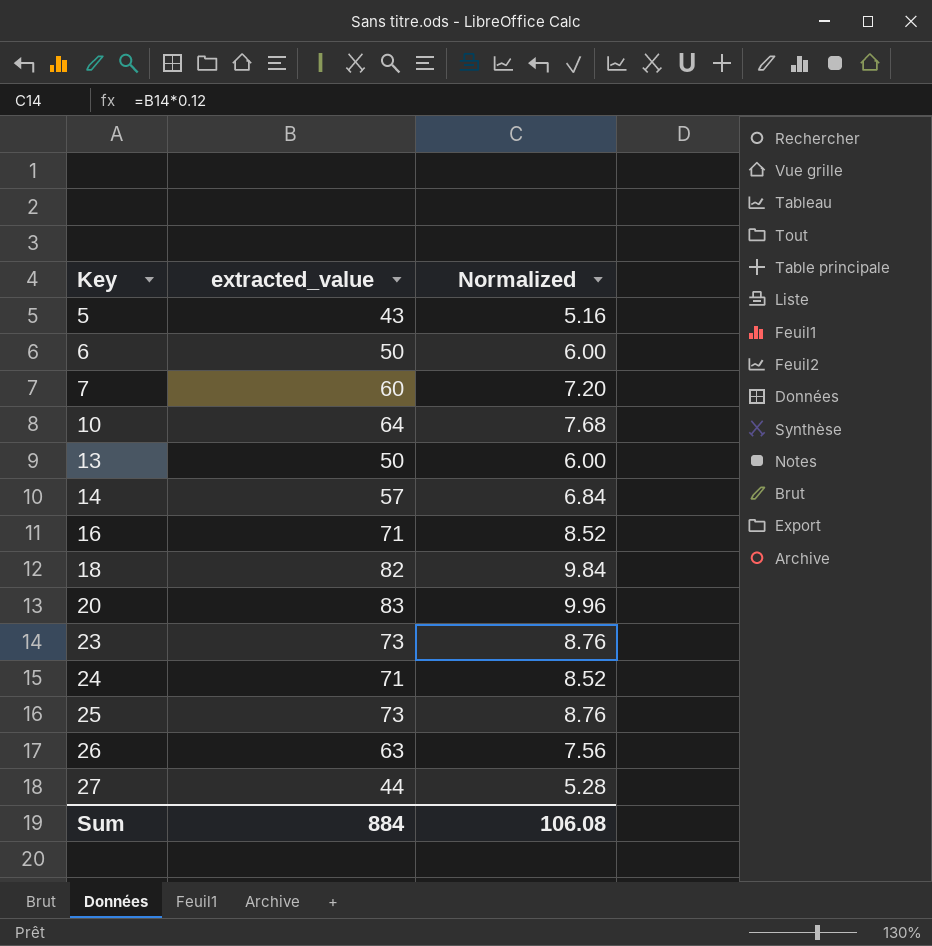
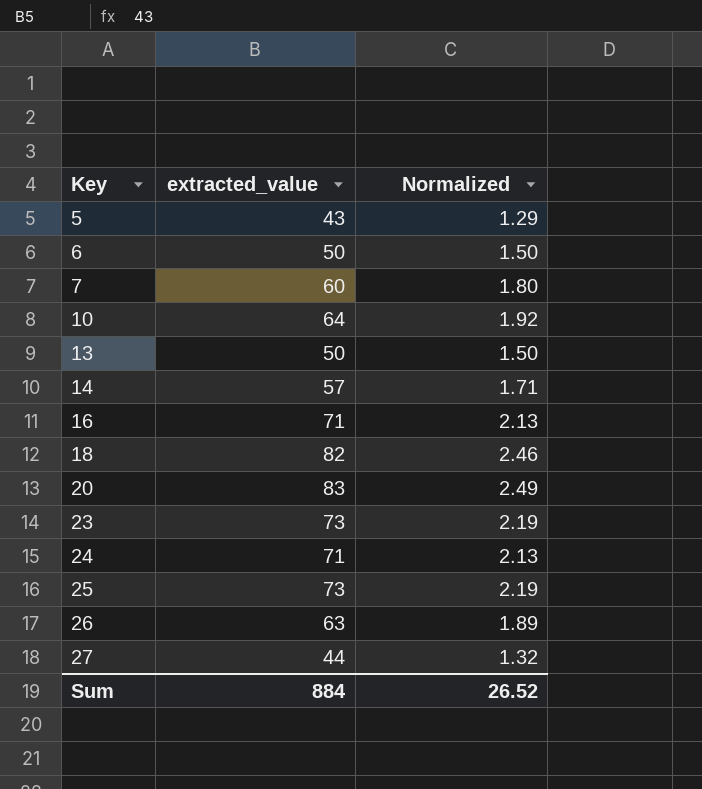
column Normalized | formula: [extracted_value] * 0.12 -> [extracted_value] * 0.03
Sum | Normalized: 106.08 -> 26.52

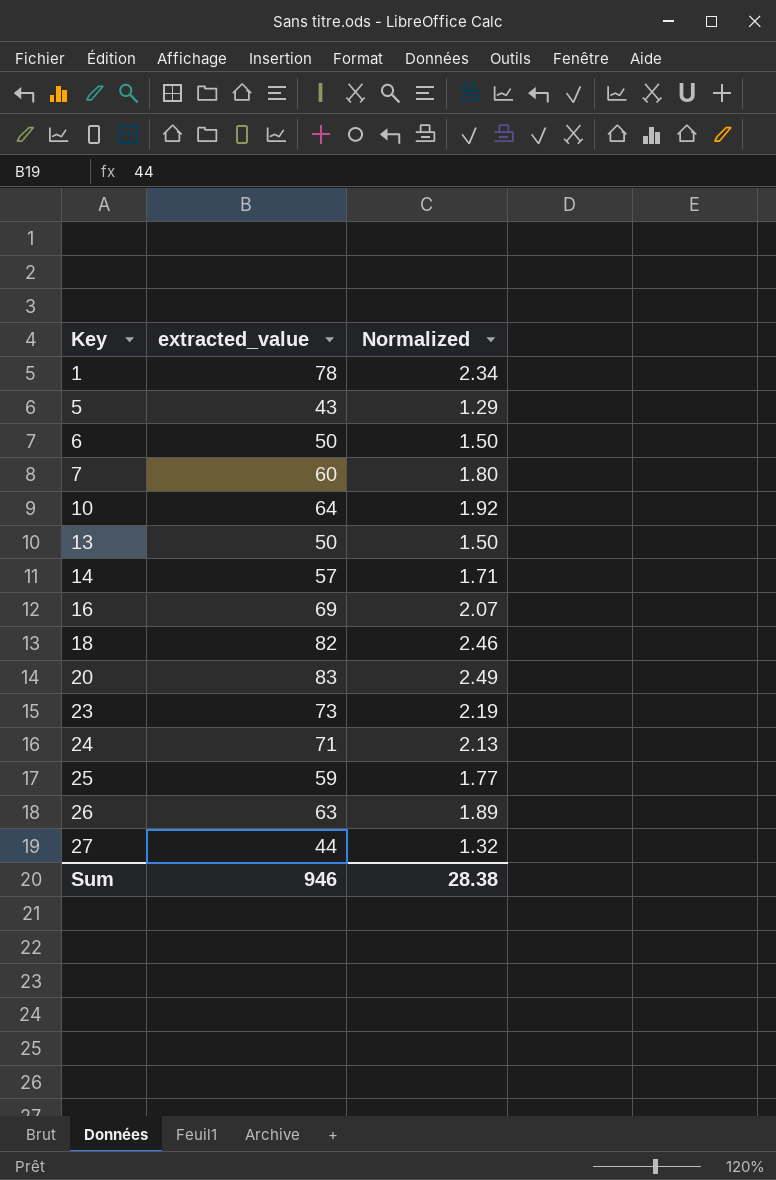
row 1: none -> 78 | 2.34
16 | extracted_value: 71 -> 69
16 | Normalized: 2.13 -> 2.07
25 | extracted_value: 73 -> 59
25 | Normalized: 2.19 -> 1.77
Sum | extracted_value: 884 -> 946
Sum | Normalized: 26.52 -> 28.38

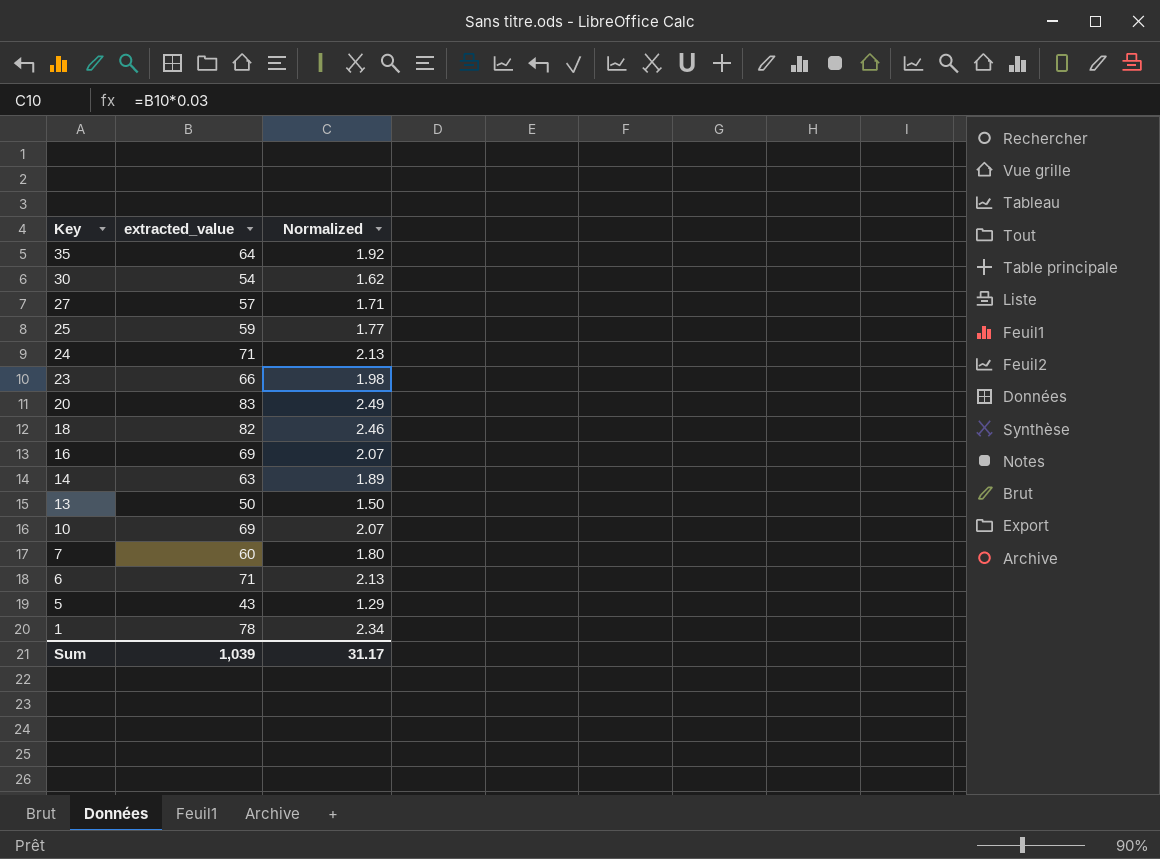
row order: Key ascending -> Key descending
row 26: 63 | 1.89 -> none
row 35: none -> 64 | 1.92
row 30: none -> 54 | 1.62
27 | extracted_value: 44 -> 57
27 | Normalized: 1.32 -> 1.71
23 | extracted_value: 73 -> 66
23 | Normalized: 2.19 -> 1.98
14 | extracted_value: 57 -> 63
14 | Normalized: 1.71 -> 1.89
10 | extracted_value: 64 -> 69
10 | Normalized: 1.92 -> 2.07
6 | extracted_value: 50 -> 71
6 | Normalized: 1.50 -> 2.13
Sum | extracted_value: 946 -> 1,039
Sum | Normalized: 28.38 -> 31.17

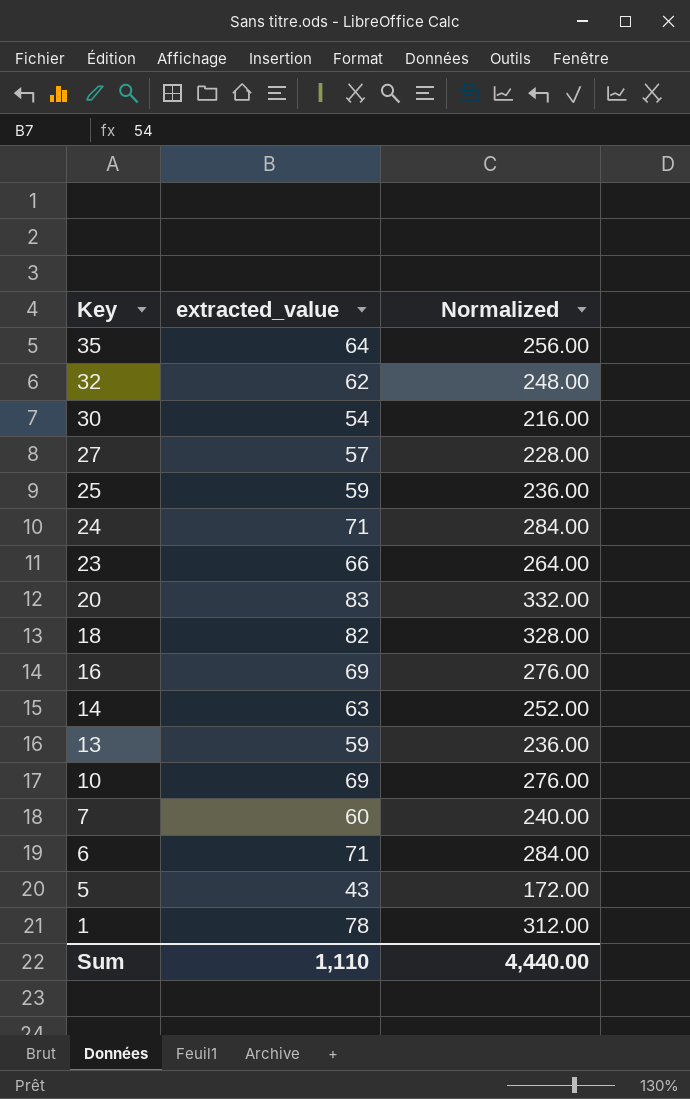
column Normalized | formula: [extracted_value] * 0.03 -> [extracted_value] * 4
row 32: none -> 62 | 248.00
13 | extracted_value: 50 -> 59
Sum | extracted_value: 1,039 -> 1,110
Sum | Normalized: 31.17 -> 4,440.00

